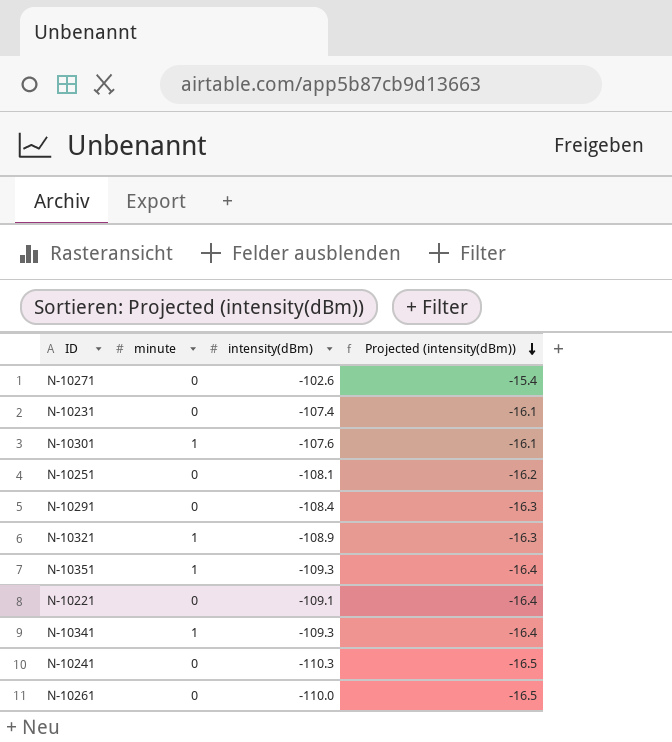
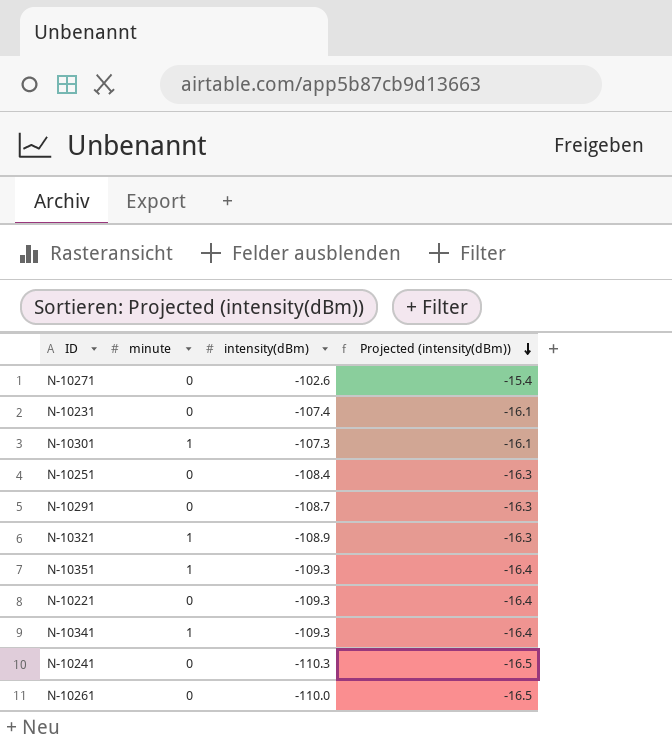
N-10301 | intensity(dBm): -107.6 -> -107.3
N-10251 | intensity(dBm): -108.1 -> -108.4
N-10251 | Projected (intensity(dBm)): -16.2 -> -16.3
N-10291 | intensity(dBm): -108.4 -> -108.7
N-10221 | intensity(dBm): -109.1 -> -109.3

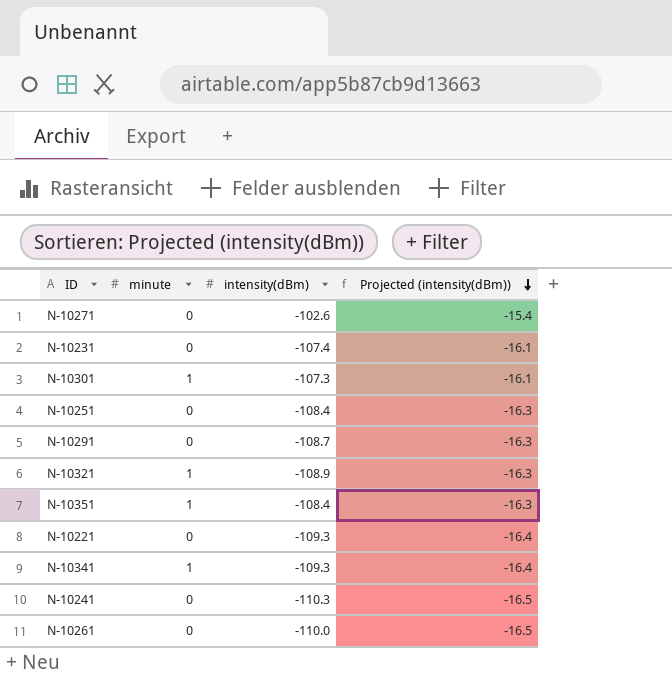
N-10351 | intensity(dBm): -109.3 -> -108.4
N-10351 | Projected (intensity(dBm)): -16.4 -> -16.3

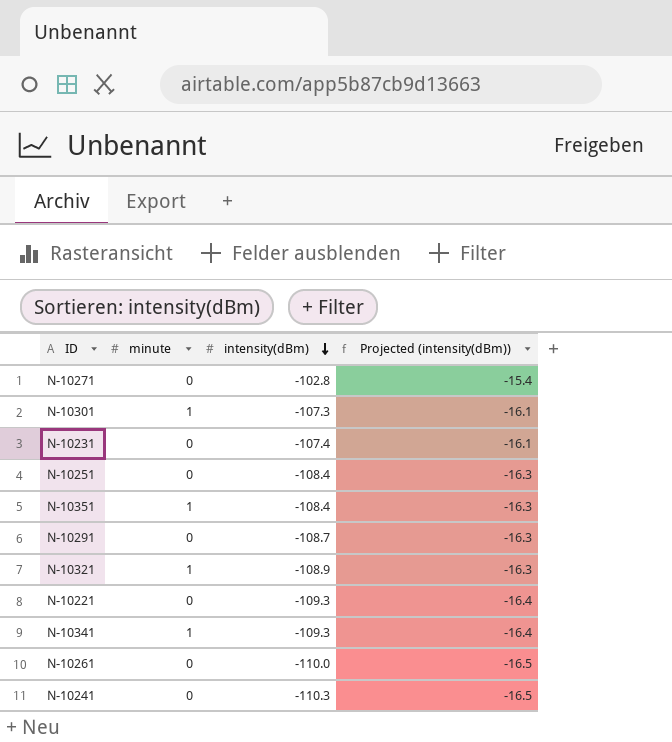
row order: Projected (intensity(dBm)) descending -> intensity(dBm) descending
N-10271 | intensity(dBm): -102.6 -> -102.8

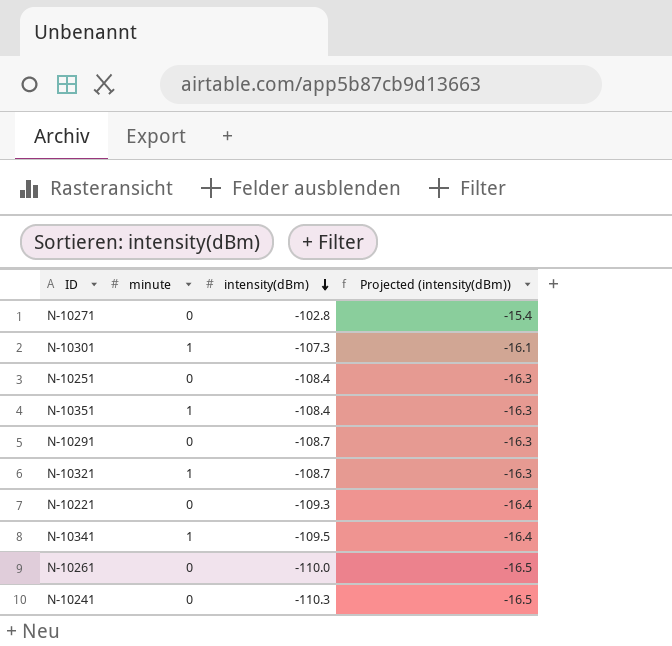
row N-10231: 0 | -107.4 | -16.1 -> none
N-10321 | intensity(dBm): -108.9 -> -108.7
N-10341 | intensity(dBm): -109.3 -> -109.5

